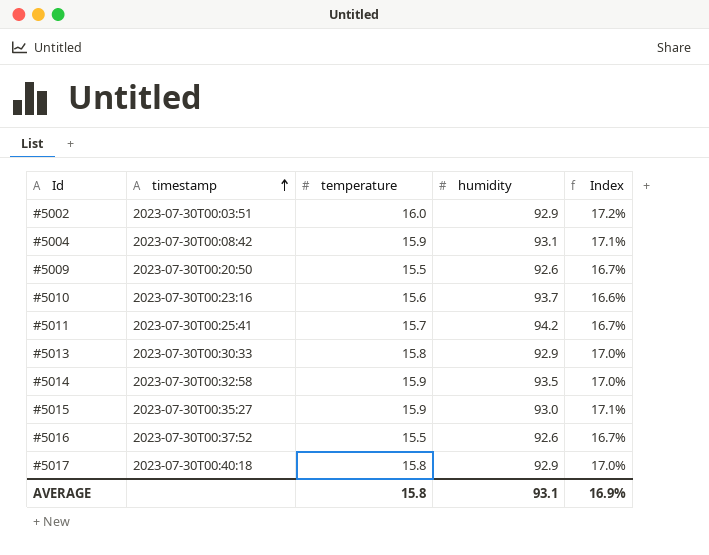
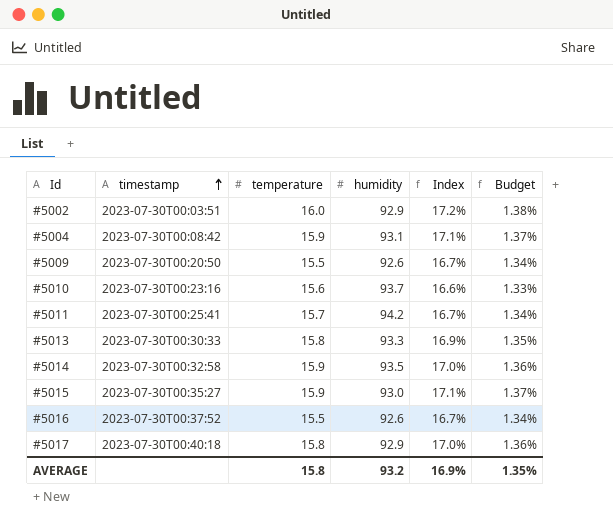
column Budget | formula: none -> [Index] * 0.08
#5013 | humidity: 92.9 -> 93.3
#5013 | Index: 17.0% -> 16.9%
AVERAGE | humidity: 93.1 -> 93.2

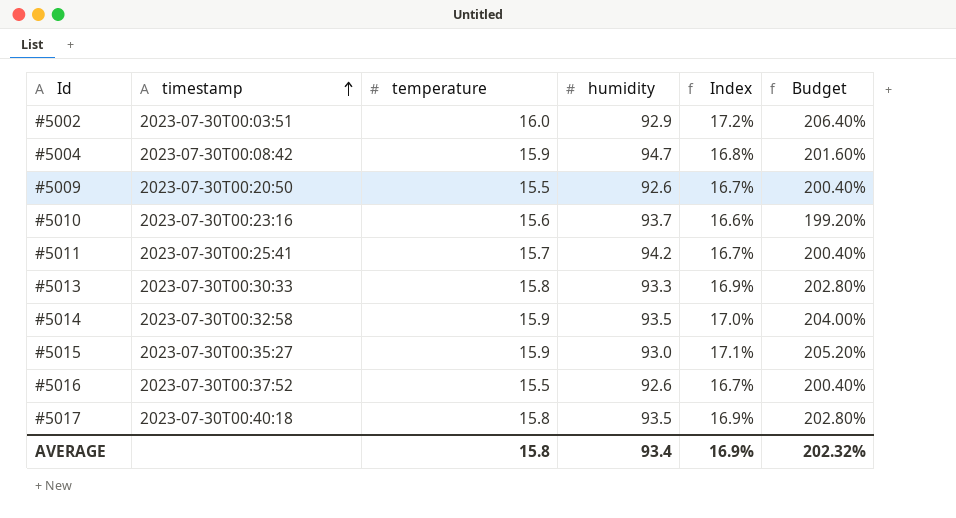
column Budget | formula: [Index] * 0.08 -> [Index] * 12
#5004 | humidity: 93.1 -> 94.7
#5004 | Index: 17.1% -> 16.8%
#5017 | humidity: 92.9 -> 93.5
#5017 | Index: 17.0% -> 16.9%
AVERAGE | humidity: 93.2 -> 93.4
AVERAGE | Budget: 1.35% -> 202.32%

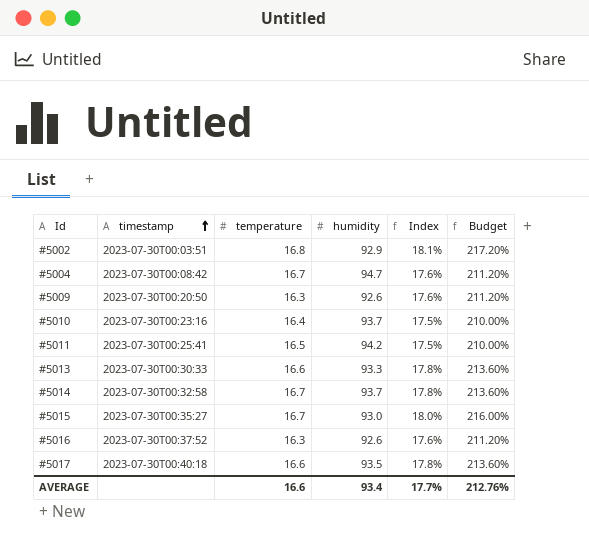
#5002 | temperature: 16.0 -> 16.8
#5002 | Index: 17.2% -> 18.1%
#5002 | Budget: 206.40% -> 217.20%
#5004 | temperature: 15.9 -> 16.7
#5004 | Index: 16.8% -> 17.6%
#5004 | Budget: 201.60% -> 211.20%
#5009 | temperature: 15.5 -> 16.3
#5009 | Index: 16.7% -> 17.6%
#5009 | Budget: 200.40% -> 211.20%
#5010 | temperature: 15.6 -> 16.4
#5010 | Index: 16.6% -> 17.5%
#5010 | Budget: 199.20% -> 210.00%
#5011 | temperature: 15.7 -> 16.5
#5011 | Index: 16.7% -> 17.5%
#5011 | Budget: 200.40% -> 210.00%
#5013 | temperature: 15.8 -> 16.6
#5013 | Index: 16.9% -> 17.8%
#5013 | Budget: 202.80% -> 213.60%
#5014 | temperature: 15.9 -> 16.7
#5014 | humidity: 93.5 -> 93.7
#5014 | Index: 17.0% -> 17.8%
#5014 | Budget: 204.00% -> 213.60%
#5015 | temperature: 15.9 -> 16.7
#5015 | Index: 17.1% -> 18.0%
#5015 | Budget: 205.20% -> 216.00%
#5016 | temperature: 15.5 -> 16.3
#5016 | Index: 16.7% -> 17.6%
#5016 | Budget: 200.40% -> 211.20%
#5017 | temperature: 15.8 -> 16.6
#5017 | Index: 16.9% -> 17.8%
#5017 | Budget: 202.80% -> 213.60%
AVERAGE | temperature: 15.8 -> 16.6
AVERAGE | Index: 16.9% -> 17.7%
AVERAGE | Budget: 202.32% -> 212.76%

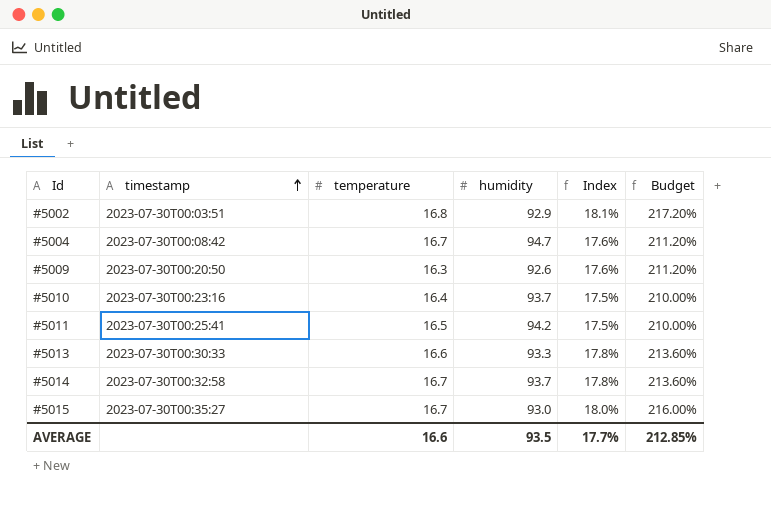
row #5016: 2023-07-30T00:37:52 | 16.3 | 92.6 | 17.6% | 211.20% -> none
row #5017: 2023-07-30T00:40:18 | 16.6 | 93.5 | 17.8% | 213.60% -> none
AVERAGE | humidity: 93.4 -> 93.5
AVERAGE | Budget: 212.76% -> 212.85%

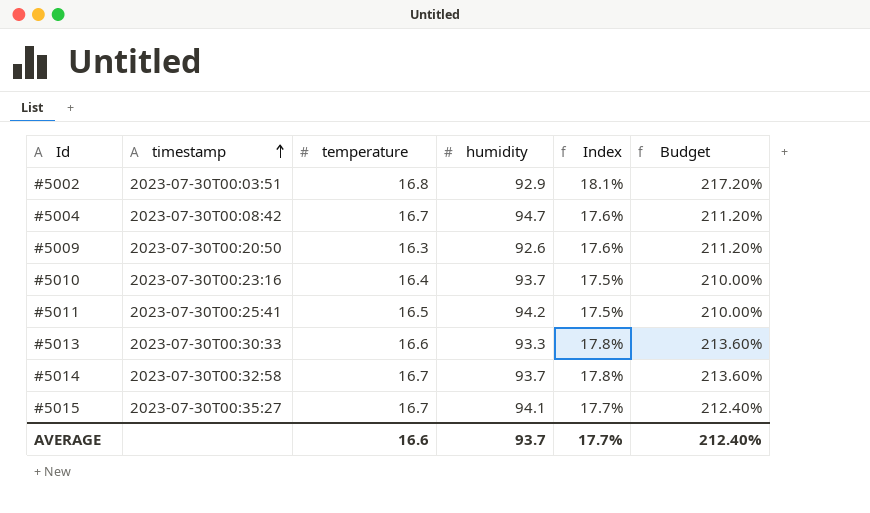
#5015 | humidity: 93.0 -> 94.1
#5015 | Index: 18.0% -> 17.7%
#5015 | Budget: 216.00% -> 212.40%
AVERAGE | humidity: 93.5 -> 93.7
AVERAGE | Budget: 212.85% -> 212.40%

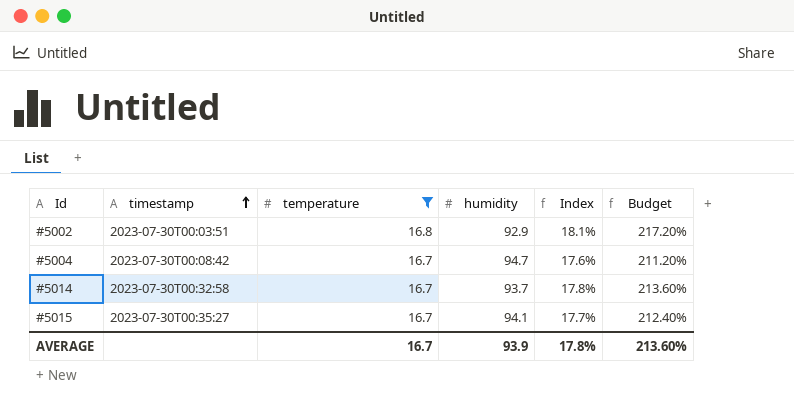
filter: none -> temperature >= 16.7
AVERAGE | temperature: 16.6 -> 16.7
AVERAGE | humidity: 93.7 -> 93.9
AVERAGE | Index: 17.7% -> 17.8%
AVERAGE | Budget: 212.40% -> 213.60%

